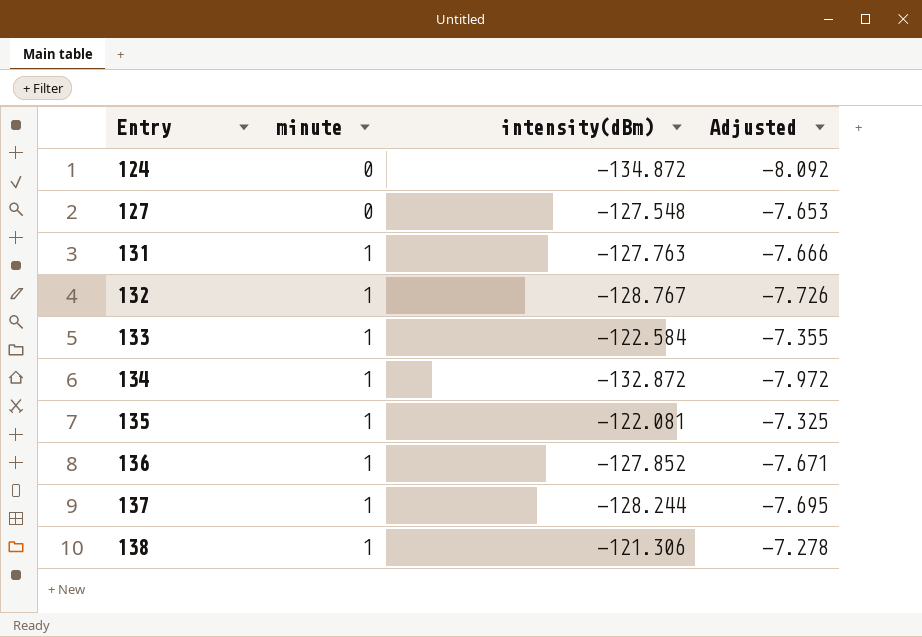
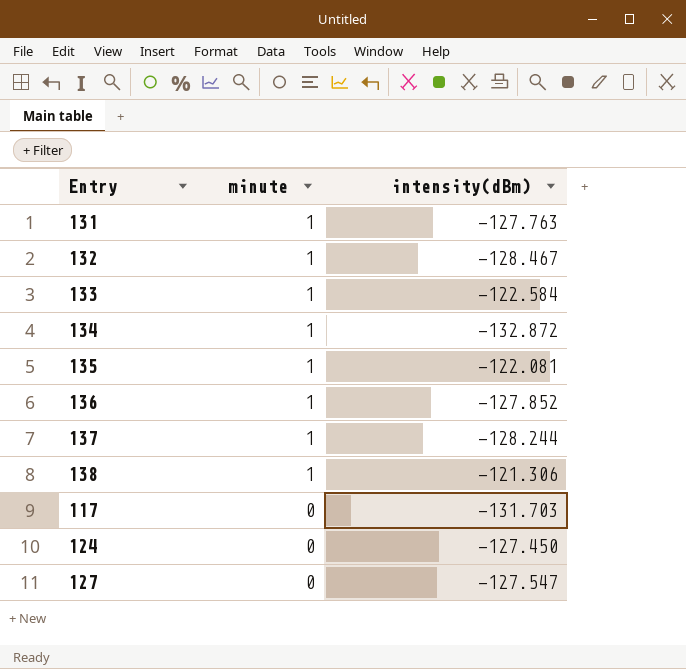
row order: Entry ascending -> minute descending
column Adjusted | formula: [intensity(dBm)] * 0.06 -> none
132 | intensity(dBm): -128.767 -> -128.467
row 117: none -> 0 | -131.703
124 | intensity(dBm): -134.872 -> -127.450
127 | intensity(dBm): -127.548 -> -127.547

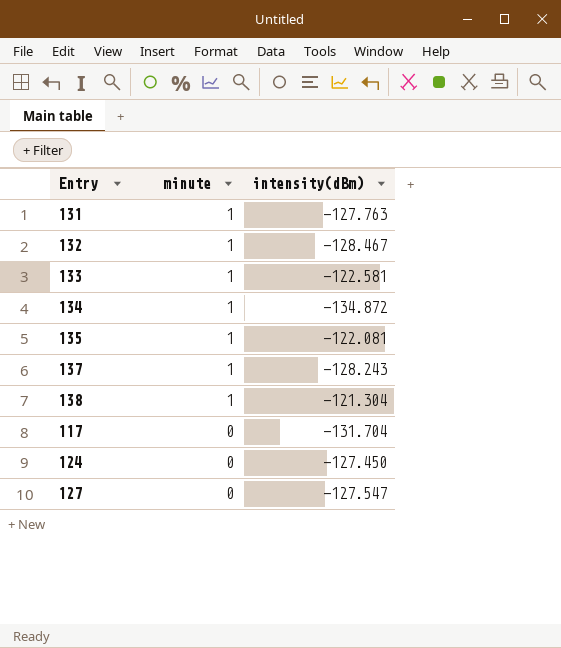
row 136: 1 | -127.852 -> none
133 | intensity(dBm): -122.584 -> -122.581
134 | intensity(dBm): -132.872 -> -134.872
137 | intensity(dBm): -128.244 -> -128.243
138 | intensity(dBm): -121.306 -> -121.304
117 | intensity(dBm): -131.703 -> -131.704

